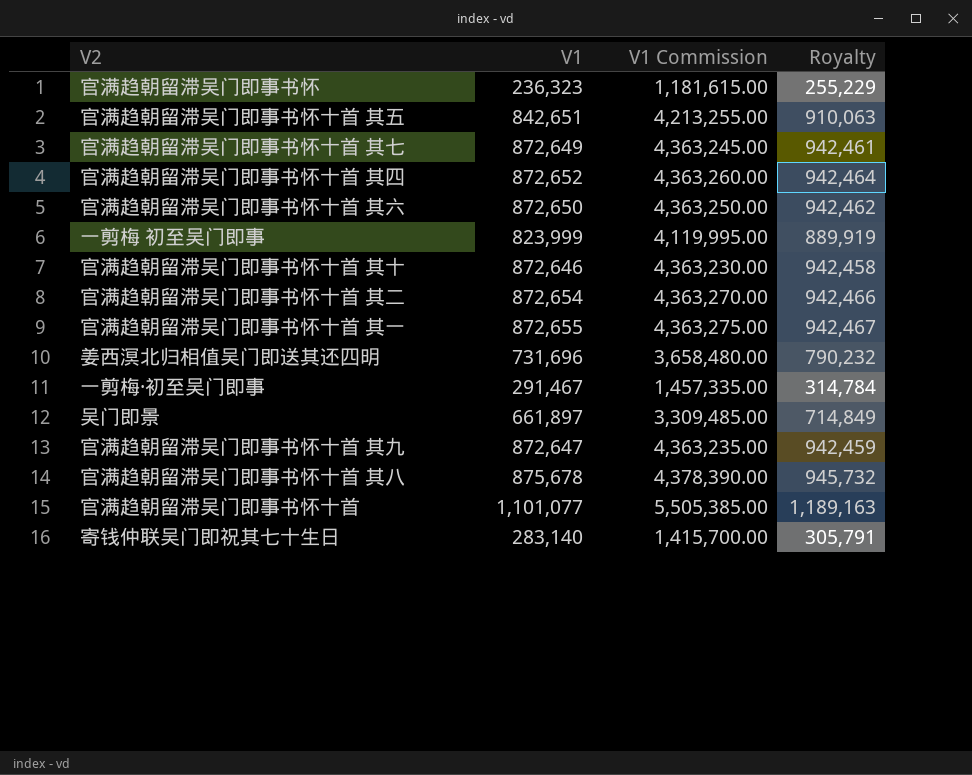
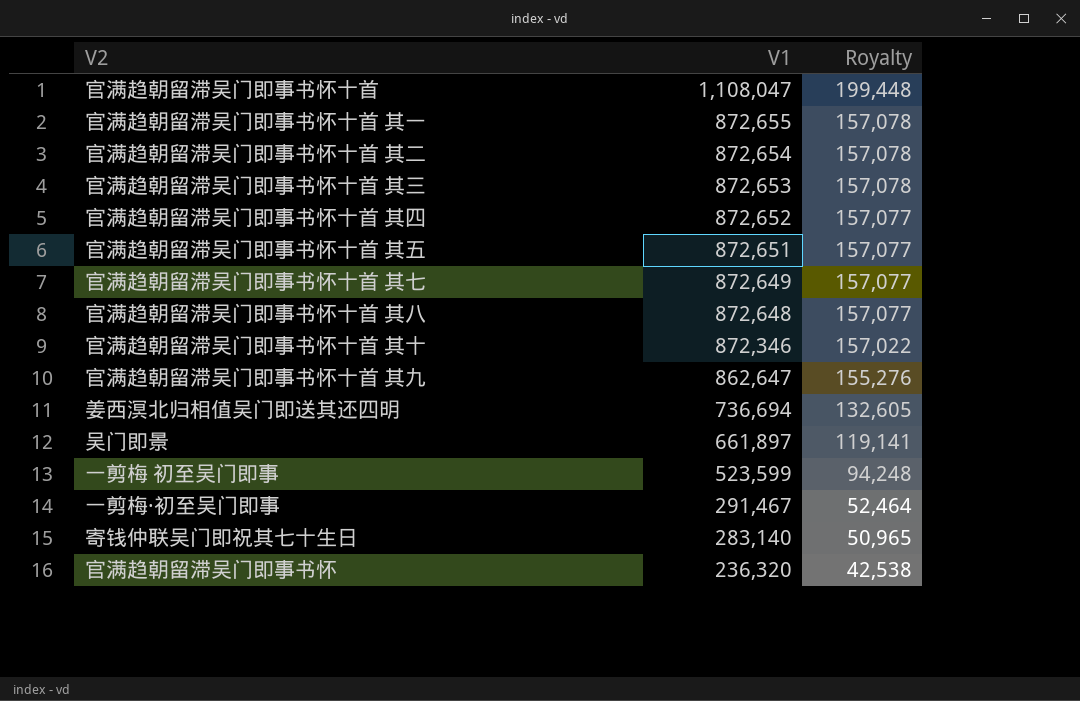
row order: none -> V1 descending
column V1 Commission | formula: [V1] * 5 -> none
column Royalty | formula: [V1] * 1.08 -> [V1] * 0.18
row 官满趋朝留滞吴门即事书怀十首 其六: 872,650 | 4,363,250.00 | 942,462 -> none
官满趋朝留滞吴门即事书怀十首 | V1: 1,101,077 -> 1,108,047
row 官满趋朝留滞吴门即事书怀十首 其三: none -> 872,653 | 157,078
官满趋朝留滞吴门即事书怀十首 其五 | V1: 842,651 -> 872,651
官满趋朝留滞吴门即事书怀十首 其八 | V1: 875,678 -> 872,648
官满趋朝留滞吴门即事书怀十首 其十 | V1: 872,646 -> 872,346
官满趋朝留滞吴门即事书怀十首 其九 | V1: 872,647 -> 862,647
姜西溟北归相值吴门即送其还四明 | V1: 731,696 -> 736,694
一剪梅 初至吴门即事 | V1: 823,999 -> 523,599
官满趋朝留滞吴门即事书怀 | V1: 236,323 -> 236,320

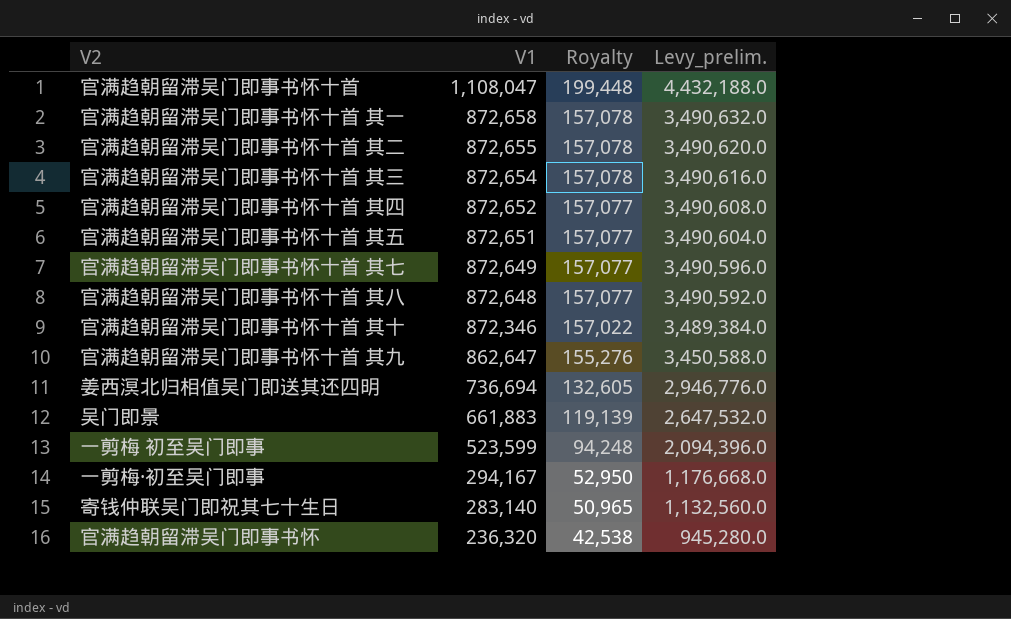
column Levy_prelim. | formula: none -> [V1] * 4
官满趋朝留滞吴门即事书怀十首 其一 | V1: 872,655 -> 872,658
官满趋朝留滞吴门即事书怀十首 其二 | V1: 872,654 -> 872,655
官满趋朝留滞吴门即事书怀十首 其三 | V1: 872,653 -> 872,654
吴门即景 | V1: 661,897 -> 661,883
吴门即景 | Royalty: 119,141 -> 119,139
一剪梅·初至吴门即事 | V1: 291,467 -> 294,167
一剪梅·初至吴门即事 | Royalty: 52,464 -> 52,950

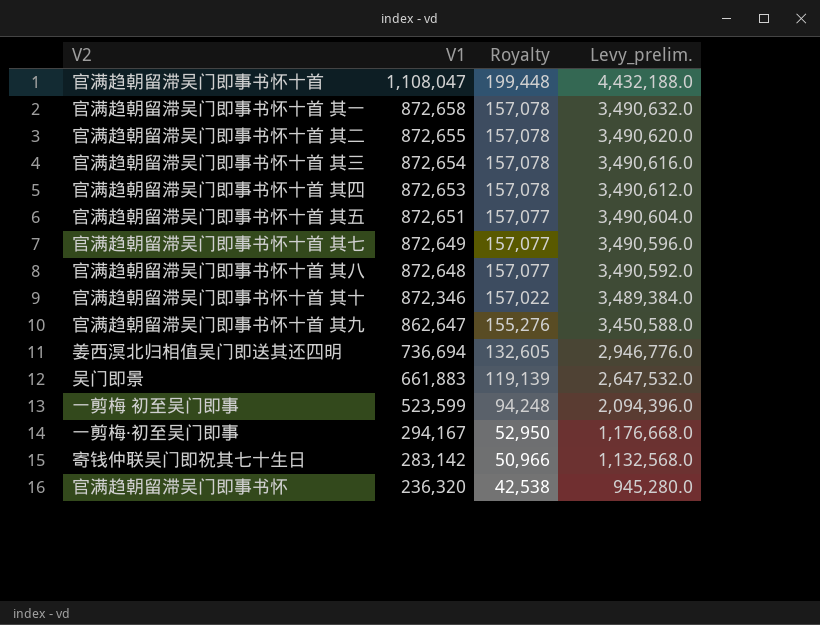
官满趋朝留滞吴门即事书怀十首 其四 | V1: 872,652 -> 872,653
官满趋朝留滞吴门即事书怀十首 其四 | Royalty: 157,077 -> 157,078
官满趋朝留滞吴门即事书怀十首 其四 | Levy_prelim.: 3,490,608.0 -> 3,490,612.0
寄钱仲联吴门即祝其七十生日 | V1: 283,140 -> 283,142
寄钱仲联吴门即祝其七十生日 | Royalty: 50,965 -> 50,966
寄钱仲联吴门即祝其七十生日 | Levy_prelim.: 1,132,560.0 -> 1,132,568.0

